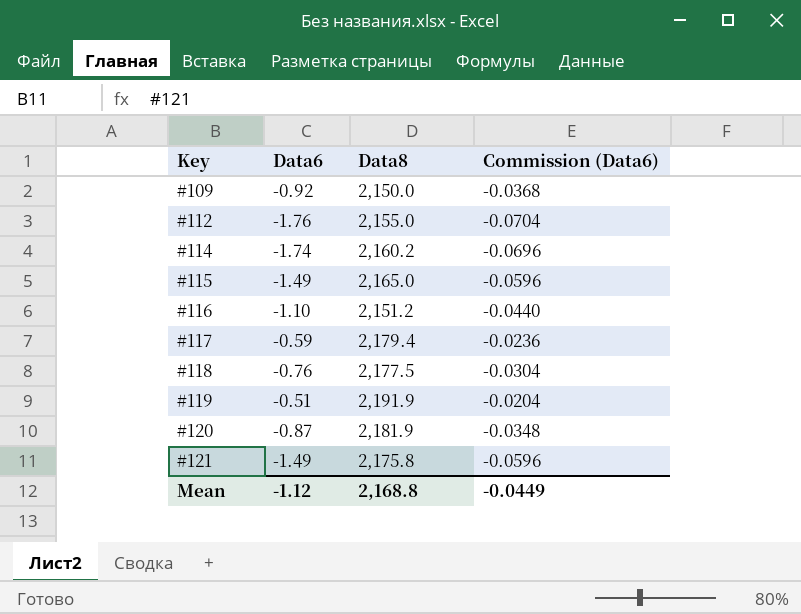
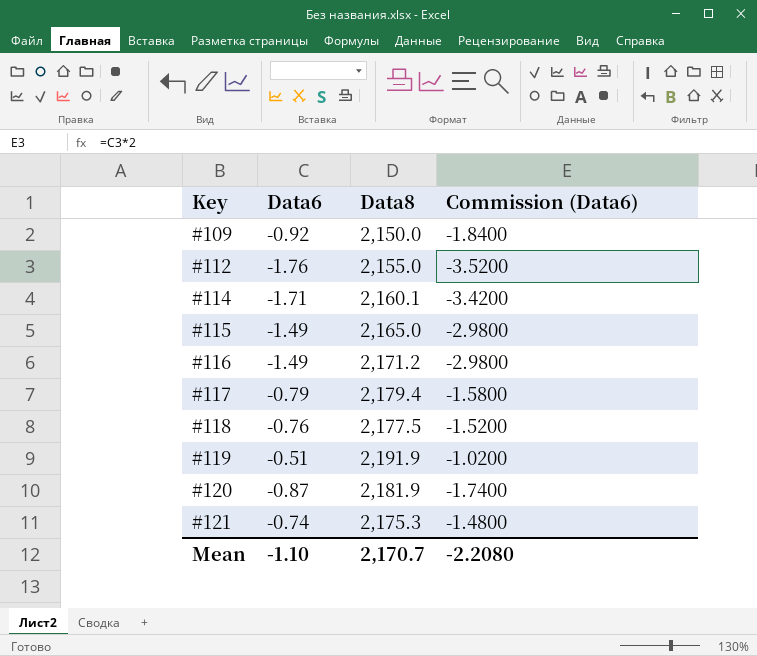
column Commission (Data6) | formula: [Data6] * 0.04 -> [Data6] * 2
#114 | Data6: -1.74 -> -1.71
#114 | Data8: 2,160.2 -> 2,160.1
#116 | Data6: -1.10 -> -1.49
#116 | Data8: 2,151.2 -> 2,171.2
#117 | Data6: -0.59 -> -0.79
#121 | Data6: -1.49 -> -0.74
#121 | Data8: 2,175.8 -> 2,175.3
Mean | Data6: -1.12 -> -1.10
Mean | Data8: 2,168.8 -> 2,170.7
Mean | Commission (Data6): -0.0449 -> -2.2080

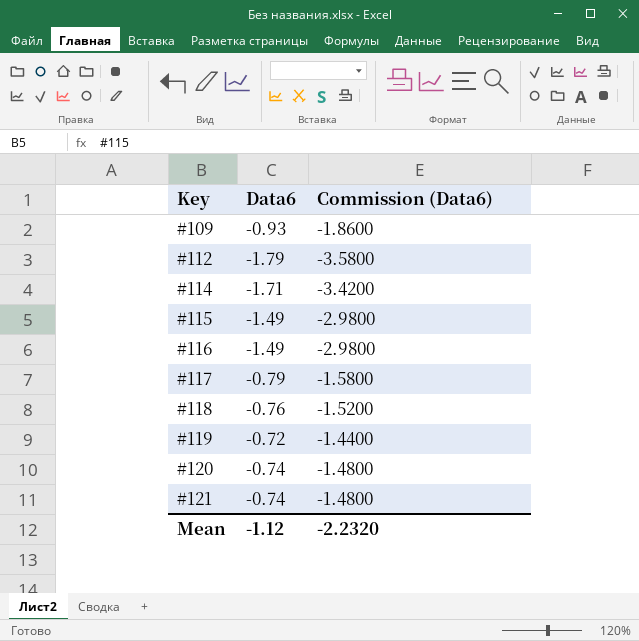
column Data8 | position: 3 -> none
#109 | Data6: -0.92 -> -0.93
#109 | Commission (Data6): -1.8400 -> -1.8600
#112 | Data6: -1.76 -> -1.79
#112 | Commission (Data6): -3.5200 -> -3.5800
#119 | Data6: -0.51 -> -0.72
#119 | Commission (Data6): -1.0200 -> -1.4400
#120 | Data6: -0.87 -> -0.74
#120 | Commission (Data6): -1.7400 -> -1.4800
Mean | Data6: -1.10 -> -1.12
Mean | Commission (Data6): -2.2080 -> -2.2320

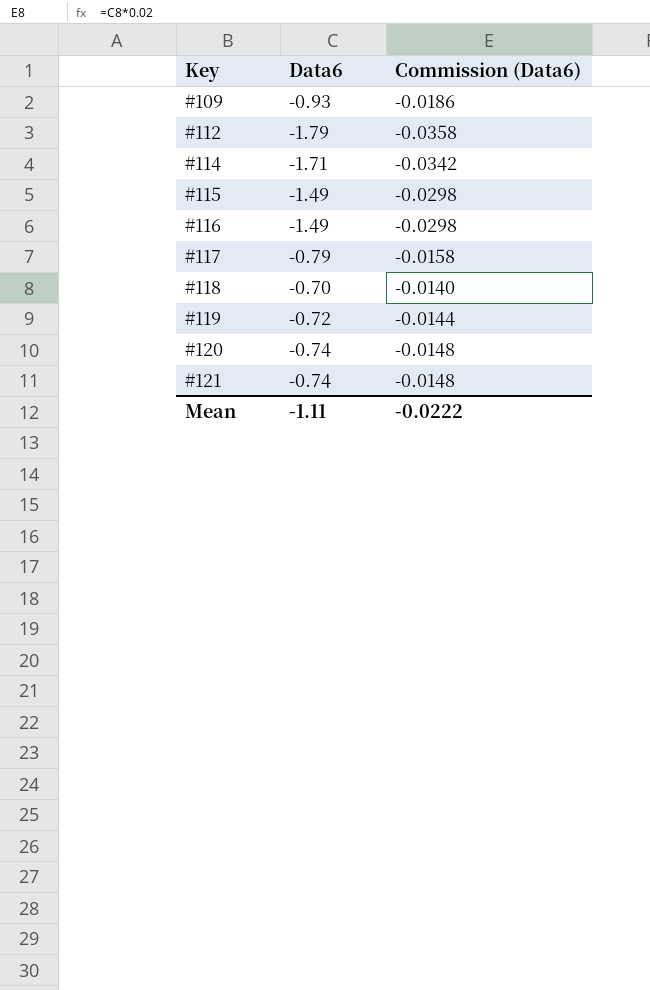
column Commission (Data6) | formula: [Data6] * 2 -> [Data6] * 0.02
#118 | Data6: -0.76 -> -0.70
Mean | Data6: -1.12 -> -1.11
Mean | Commission (Data6): -2.2320 -> -0.0222

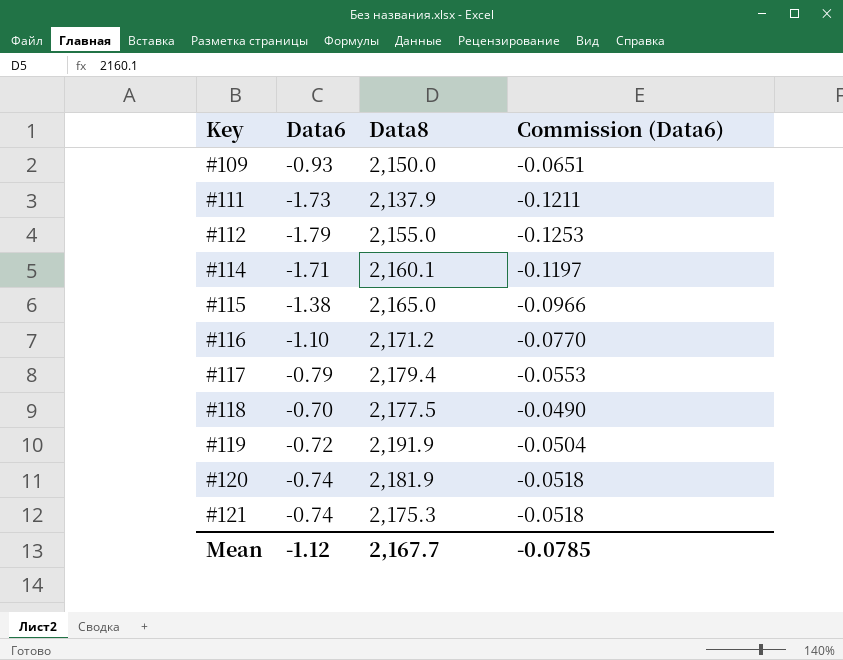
column Data8 | position: none -> 3
column Commission (Data6) | formula: [Data6] * 0.02 -> [Data6] * 0.07
row #111: none -> -1.73 | 2,137.9 | -0.1211
#115 | Data6: -1.49 -> -1.38
#116 | Data6: -1.49 -> -1.10
Mean | Data6: -1.11 -> -1.12
Mean | Commission (Data6): -0.0222 -> -0.0785

